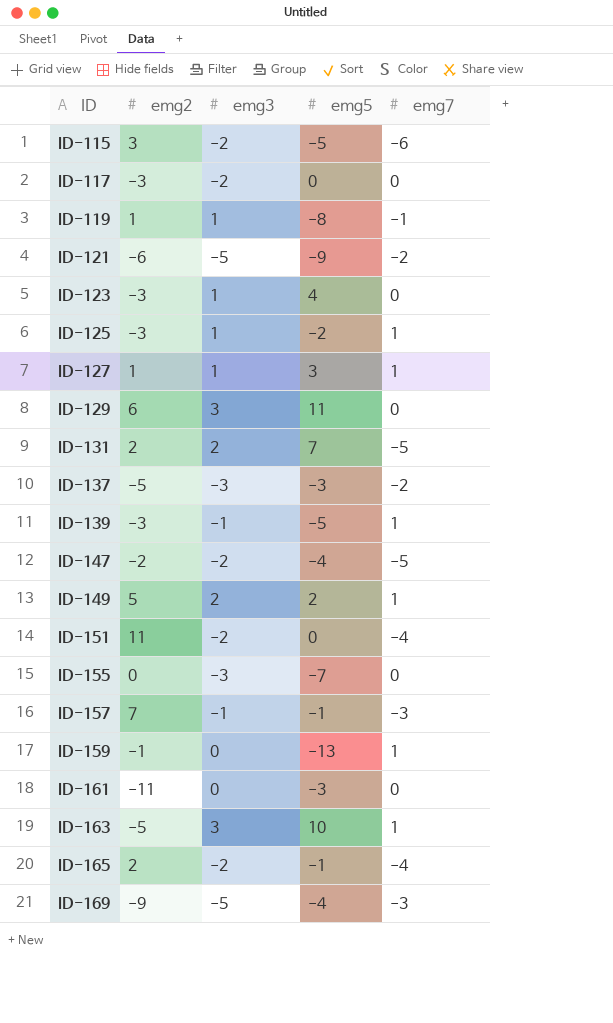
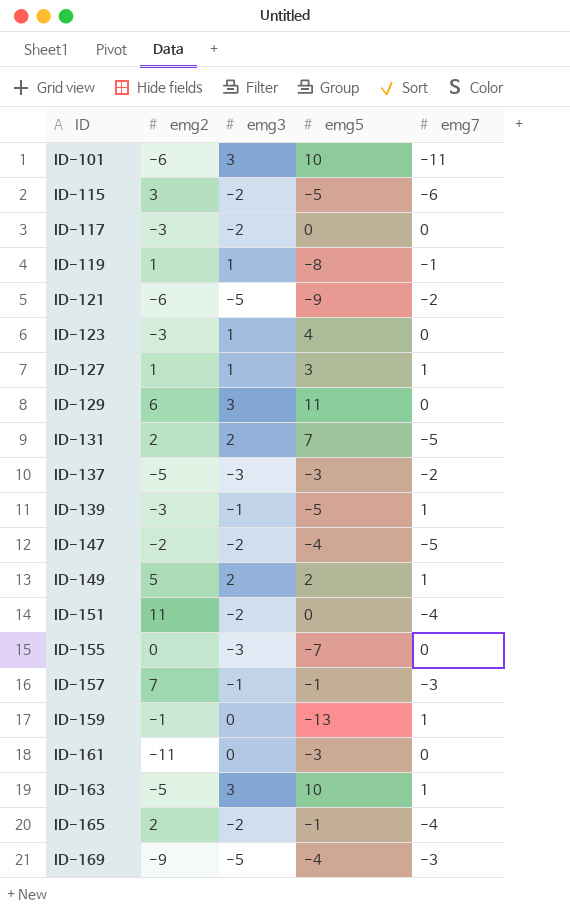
row ID-125: -3 | 1 | -2 | 1 -> none
row ID-101: none -> -6 | 3 | 10 | -11

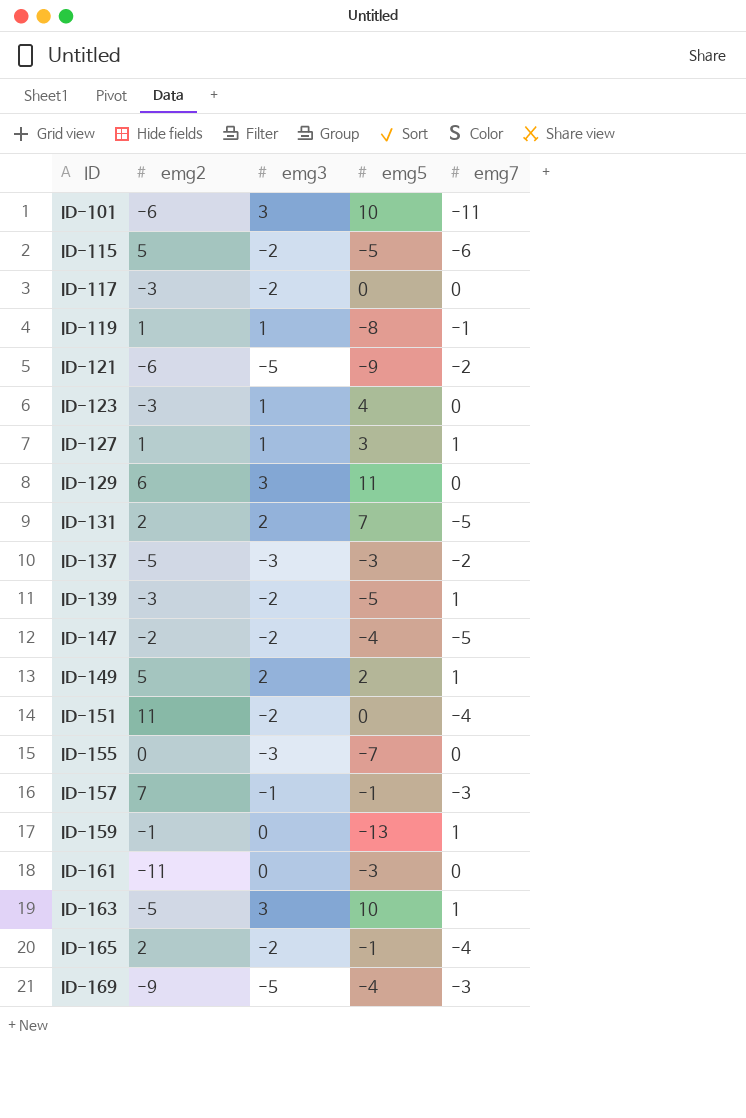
ID-115 | emg2: 3 -> 5
ID-139 | emg3: -1 -> -2

